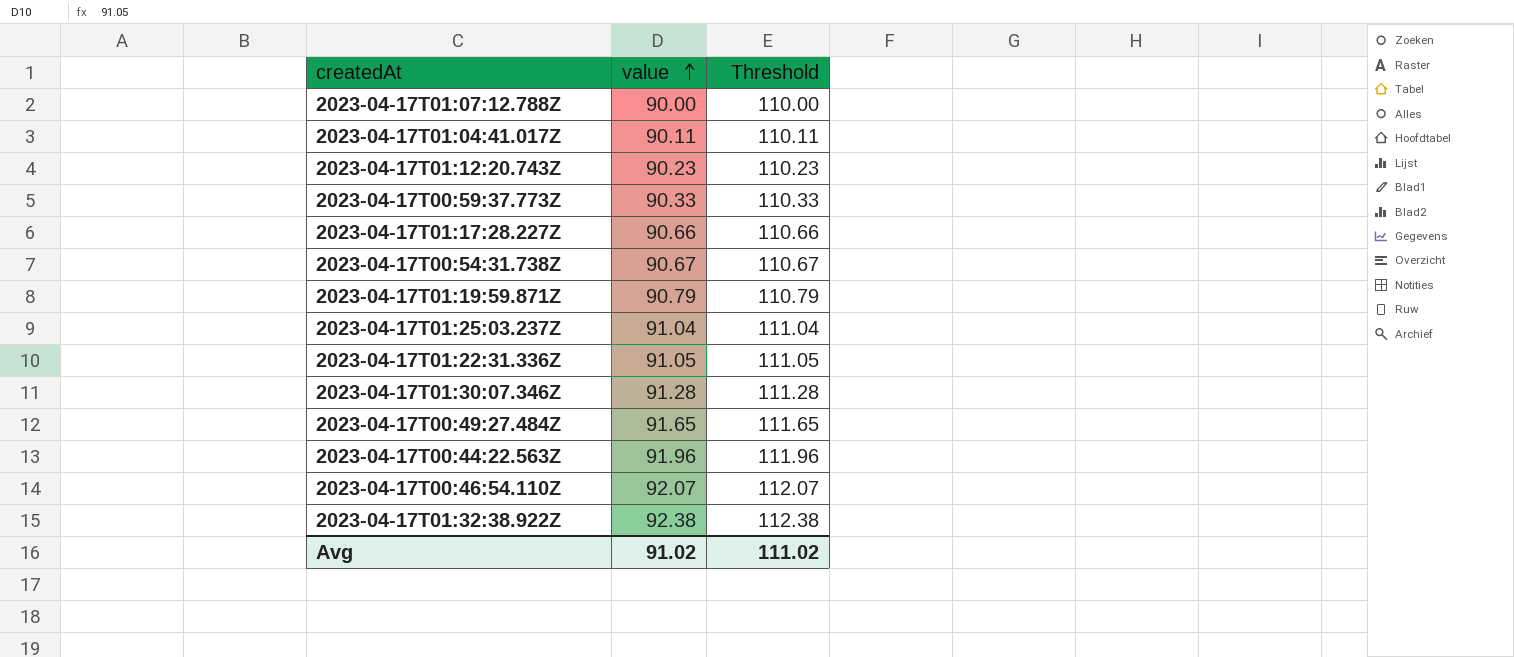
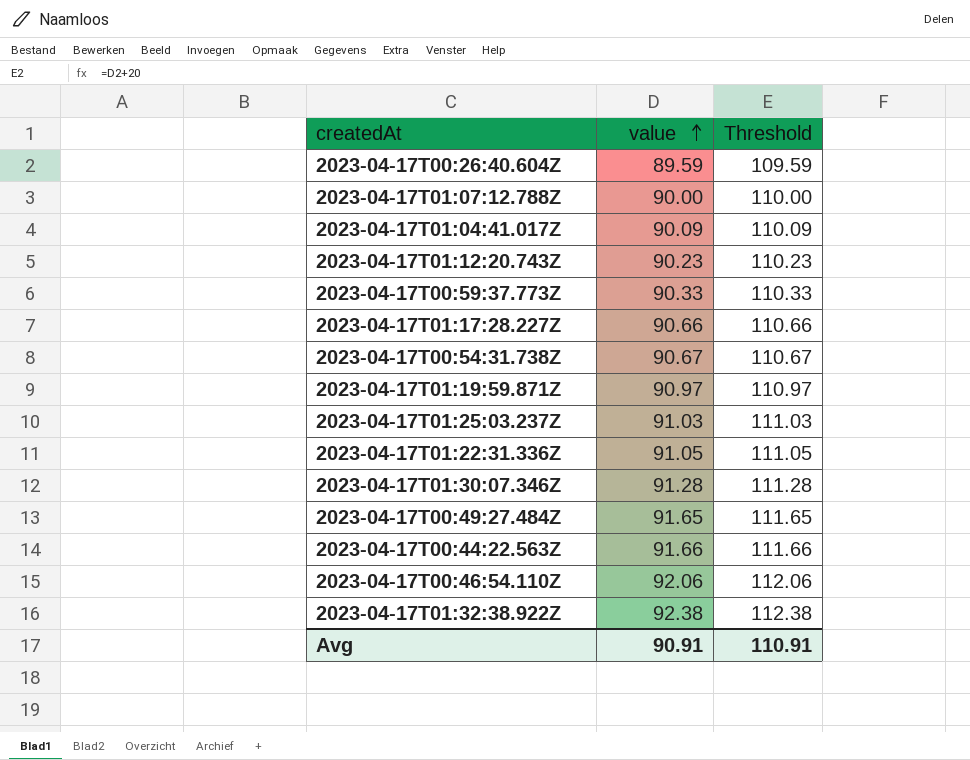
row 2023-04-17T00:26:40.604Z: none -> 89.59 | 109.59
2023-04-17T01:04:41.017Z | value: 90.11 -> 90.09
2023-04-17T01:04:41.017Z | Threshold: 110.11 -> 110.09
2023-04-17T01:19:59.871Z | value: 90.79 -> 90.97
2023-04-17T01:19:59.871Z | Threshold: 110.79 -> 110.97
2023-04-17T01:25:03.237Z | value: 91.04 -> 91.03
2023-04-17T01:25:03.237Z | Threshold: 111.04 -> 111.03
2023-04-17T00:44:22.563Z | value: 91.96 -> 91.66
2023-04-17T00:44:22.563Z | Threshold: 111.96 -> 111.66
2023-04-17T00:46:54.110Z | value: 92.07 -> 92.06
2023-04-17T00:46:54.110Z | Threshold: 112.07 -> 112.06
Avg | value: 91.02 -> 90.91
Avg | Threshold: 111.02 -> 110.91

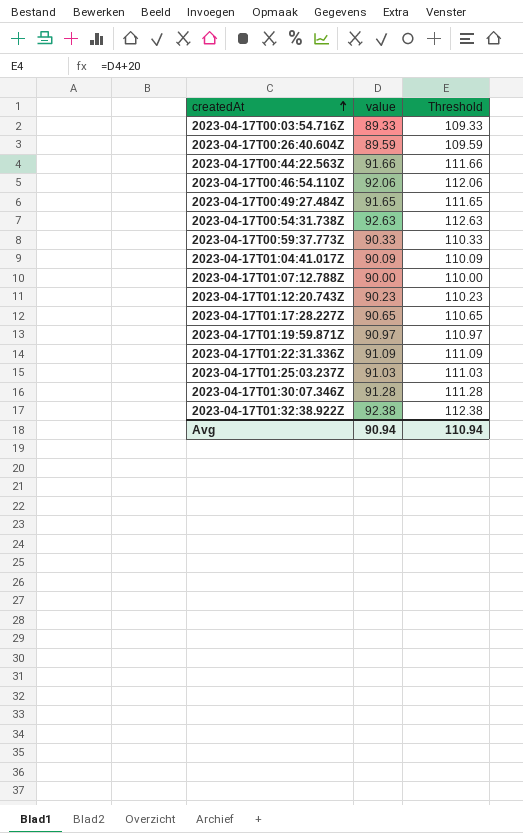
row order: value ascending -> createdAt ascending
row 2023-04-17T00:03:54.716Z: none -> 89.33 | 109.33
2023-04-17T00:54:31.738Z | value: 90.67 -> 92.63
2023-04-17T00:54:31.738Z | Threshold: 110.67 -> 112.63
2023-04-17T01:17:28.227Z | value: 90.66 -> 90.65
2023-04-17T01:17:28.227Z | Threshold: 110.66 -> 110.65
2023-04-17T01:22:31.336Z | value: 91.05 -> 91.09
2023-04-17T01:22:31.336Z | Threshold: 111.05 -> 111.09
Avg | value: 90.91 -> 90.94
Avg | Threshold: 110.91 -> 110.94

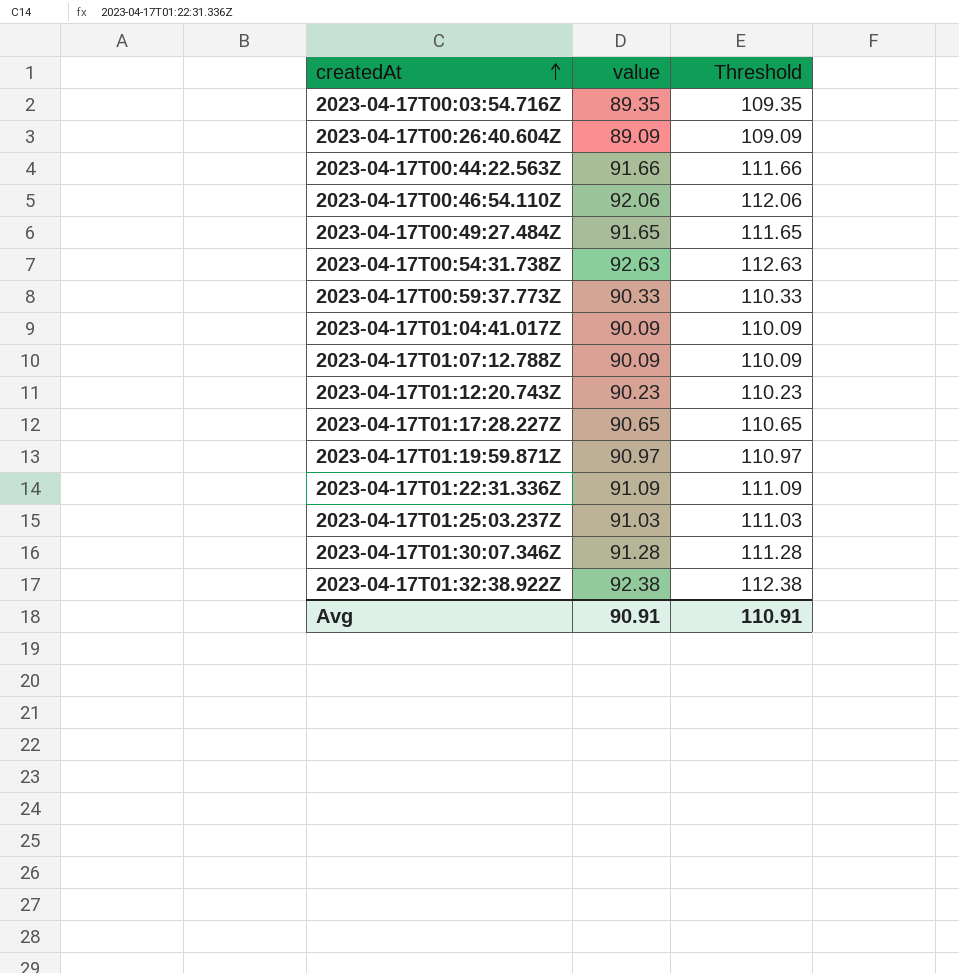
2023-04-17T00:03:54.716Z | value: 89.33 -> 89.35
2023-04-17T00:03:54.716Z | Threshold: 109.33 -> 109.35
2023-04-17T00:26:40.604Z | value: 89.59 -> 89.09
2023-04-17T00:26:40.604Z | Threshold: 109.59 -> 109.09
2023-04-17T01:07:12.788Z | value: 90.00 -> 90.09
2023-04-17T01:07:12.788Z | Threshold: 110.00 -> 110.09
Avg | value: 90.94 -> 90.91
Avg | Threshold: 110.94 -> 110.91

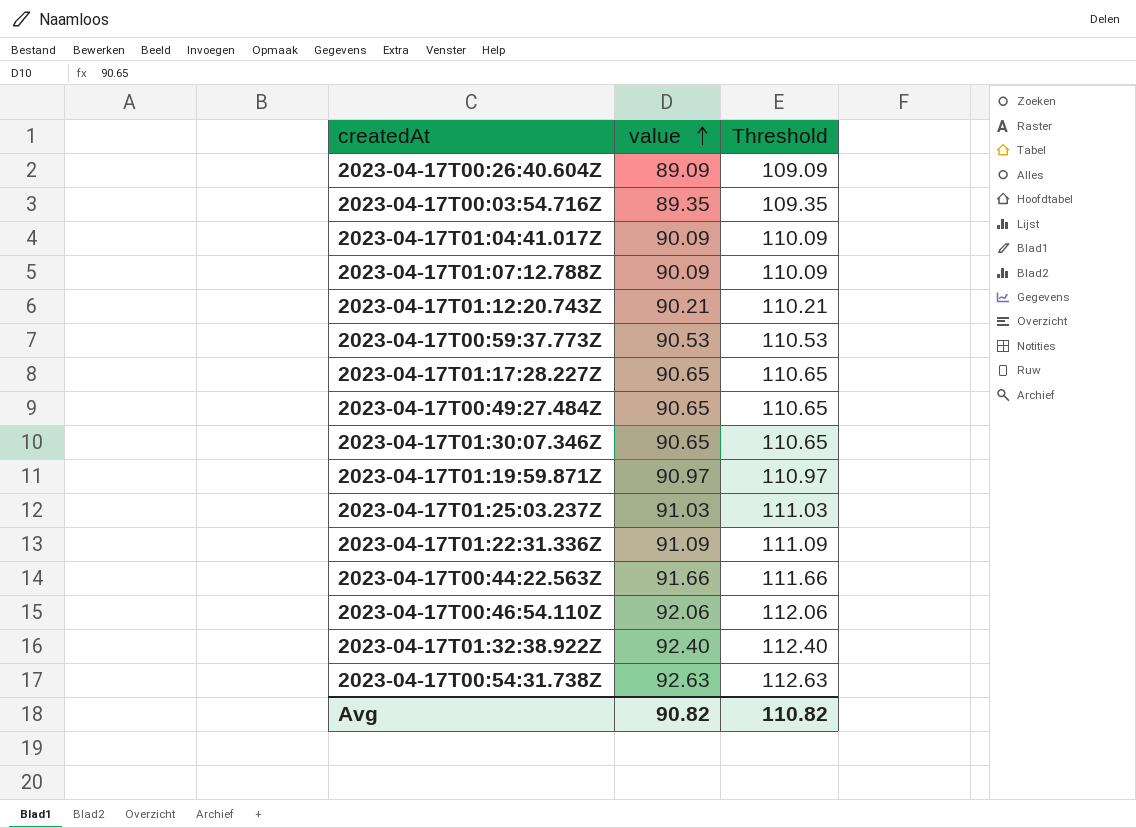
row order: createdAt ascending -> value ascending
2023-04-17T01:12:20.743Z | value: 90.23 -> 90.21
2023-04-17T01:12:20.743Z | Threshold: 110.23 -> 110.21
2023-04-17T00:59:37.773Z | value: 90.33 -> 90.53
2023-04-17T00:59:37.773Z | Threshold: 110.33 -> 110.53
2023-04-17T00:49:27.484Z | value: 91.65 -> 90.65
2023-04-17T00:49:27.484Z | Threshold: 111.65 -> 110.65
2023-04-17T01:30:07.346Z | value: 91.28 -> 90.65
2023-04-17T01:30:07.346Z | Threshold: 111.28 -> 110.65
2023-04-17T01:32:38.922Z | value: 92.38 -> 92.40
2023-04-17T01:32:38.922Z | Threshold: 112.38 -> 112.40
Avg | value: 90.91 -> 90.82
Avg | Threshold: 110.91 -> 110.82

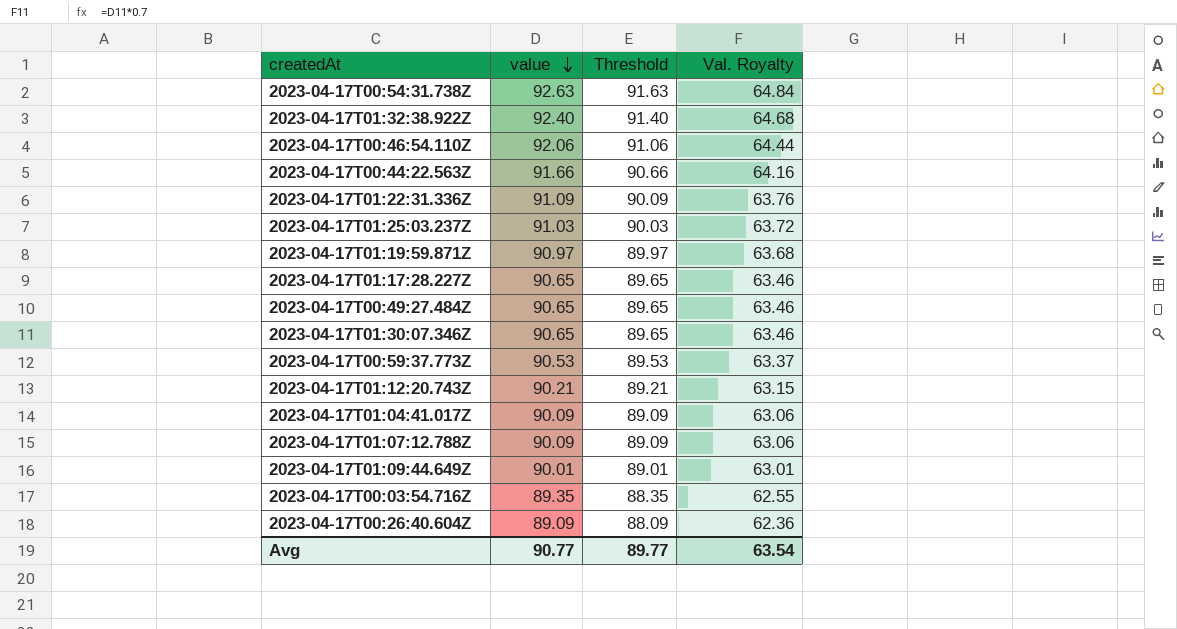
row order: value ascending -> value descending
column Threshold | formula: [value] + 20 -> [value] - 1
column Val. Royalty | formula: none -> [value] * 0.7
row 2023-04-17T01:09:44.649Z: none -> 90.01 | 89.01 | 63.01
Avg | value: 90.82 -> 90.77
Avg | Threshold: 110.82 -> 89.77

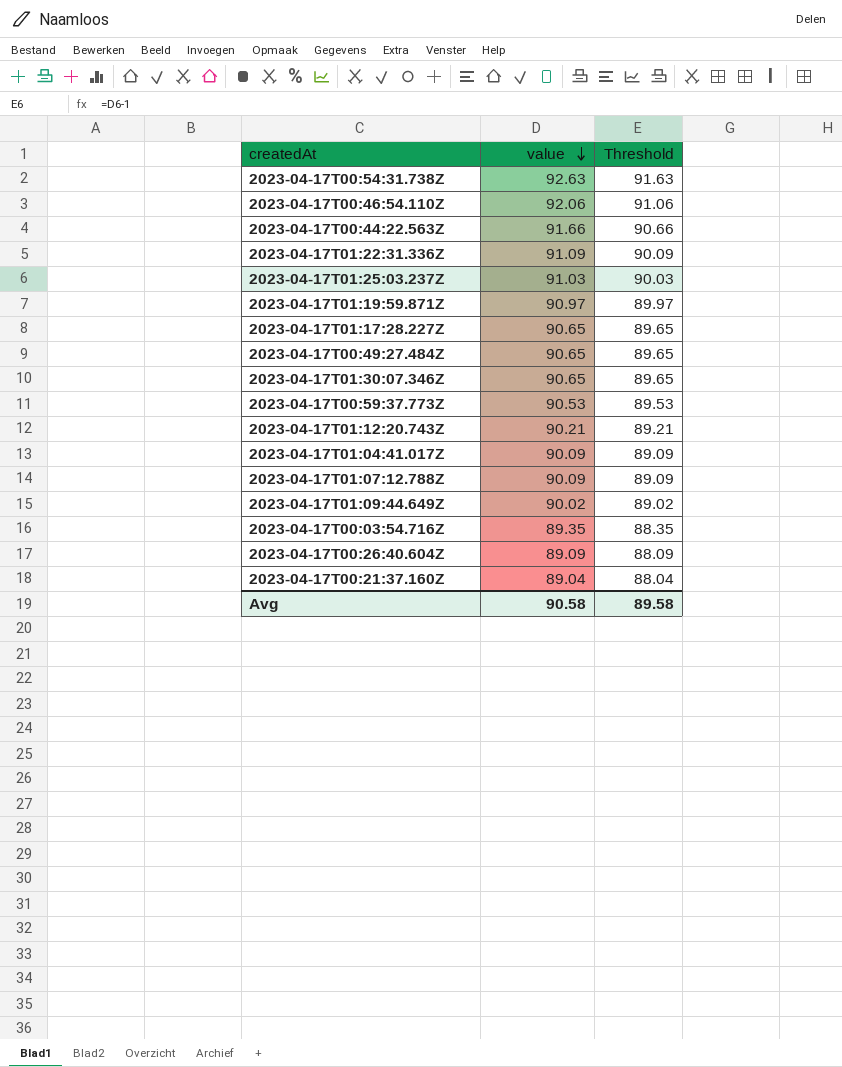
column Val. Royalty | formula: [value] * 0.7 -> none
row 2023-04-17T01:32:38.922Z: 92.40 | 91.40 | 64.68 -> none
2023-04-17T01:09:44.649Z | value: 90.01 -> 90.02
2023-04-17T01:09:44.649Z | Threshold: 89.01 -> 89.02
row 2023-04-17T00:21:37.160Z: none -> 89.04 | 88.04
Avg | value: 90.77 -> 90.58
Avg | Threshold: 89.77 -> 89.58

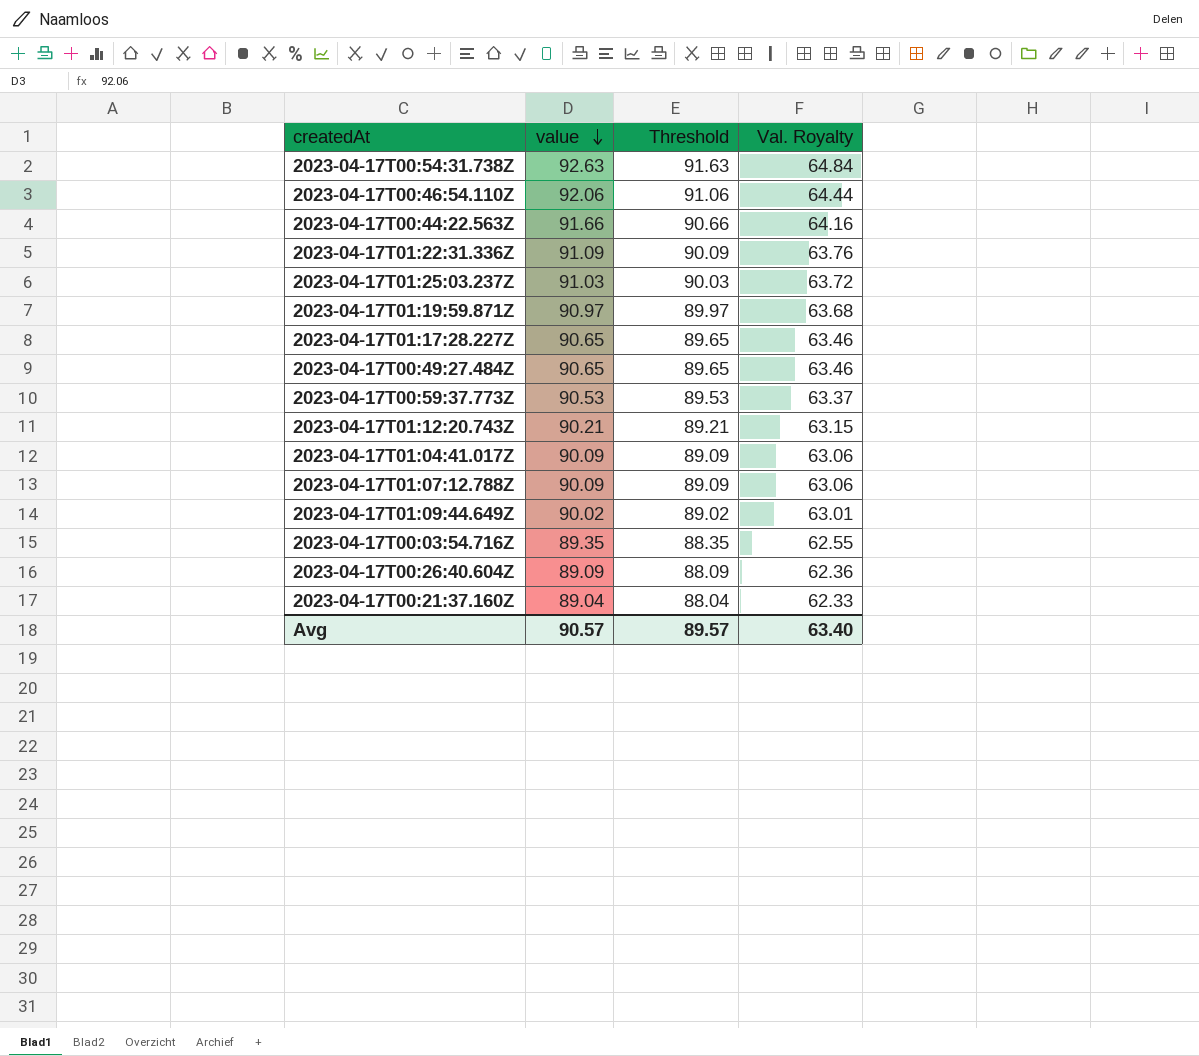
column Val. Royalty | formula: none -> [value] * 0.7
row 2023-04-17T01:30:07.346Z: 90.65 | 89.65 -> none
Avg | value: 90.58 -> 90.57
Avg | Threshold: 89.58 -> 89.57

